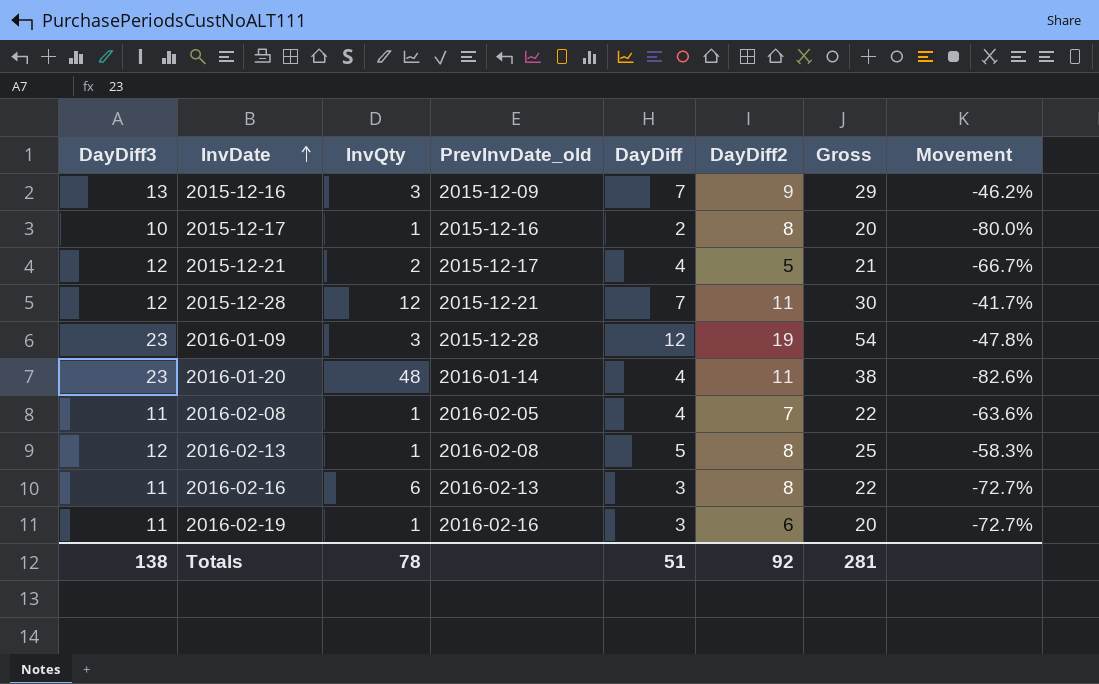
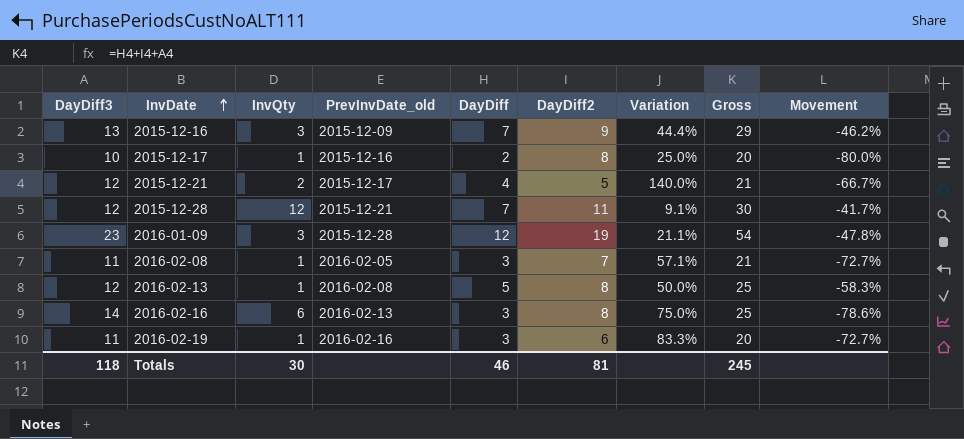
column Variation | formula: none -> ([DayDiff3] - [DayDiff2]) / [DayDiff2]
row 2016-01-20: 23 | 48 | 2016-01-14 | 4 | 11 | 38 | -82.6% -> none
2016-02-08 | DayDiff: 4 -> 3
2016-02-08 | Gross: 22 -> 21
2016-02-08 | Movement: -63.6% -> -72.7%
2016-02-16 | DayDiff3: 11 -> 14
2016-02-16 | Gross: 22 -> 25
2016-02-16 | Movement: -72.7% -> -78.6%
Totals | DayDiff3: 138 -> 118
Totals | InvQty: 78 -> 30
Totals | DayDiff: 51 -> 46
Totals | DayDiff2: 92 -> 81
Totals | Gross: 281 -> 245

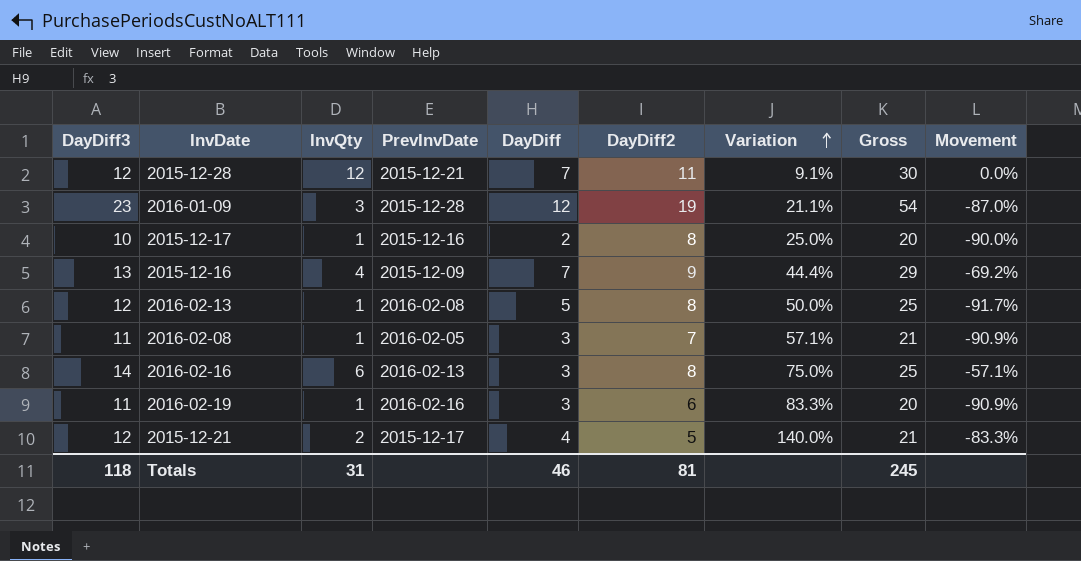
row order: InvDate ascending -> Variation ascending
column name: PrevInvDate_old -> PrevInvDate
column Movement | formula: ([DayDiff] - [DayDiff3]) / [DayDiff3] -> ([InvQty] - [DayDiff3]) / [DayDiff3]
2015-12-16 | InvQty: 3 -> 4
Totals | InvQty: 30 -> 31

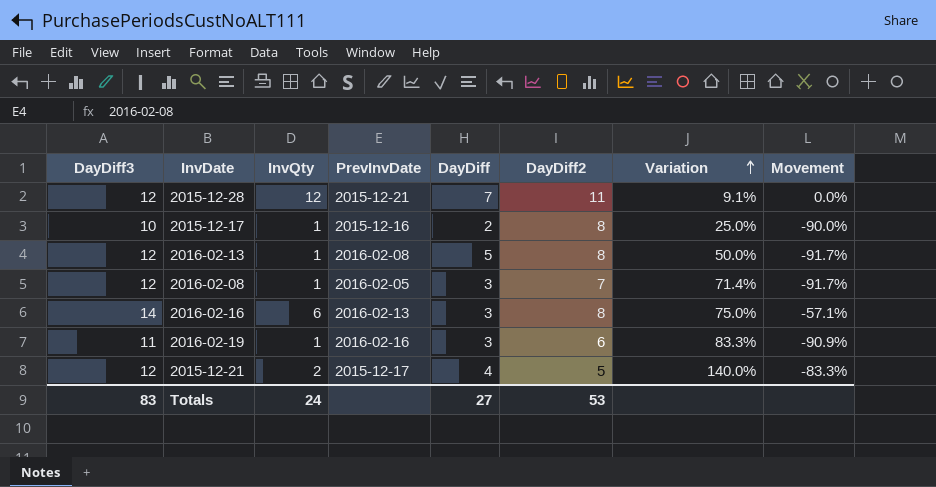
column Gross | formula: [DayDiff3] + [DayDiff] + [DayDiff2] -> none
row 2016-01-09: 23 | 3 | 2015-12-28 | 12 | 19 | 21.1% | 54 | -87.0% -> none
row 2015-12-16: 13 | 4 | 2015-12-09 | 7 | 9 | 44.4% | 29 | -69.2% -> none
2016-02-08 | DayDiff3: 11 -> 12
2016-02-08 | Variation: 57.1% -> 71.4%
2016-02-08 | Movement: -90.9% -> -91.7%
Totals | DayDiff3: 118 -> 83
Totals | InvQty: 31 -> 24
Totals | DayDiff: 46 -> 27
Totals | DayDiff2: 81 -> 53

